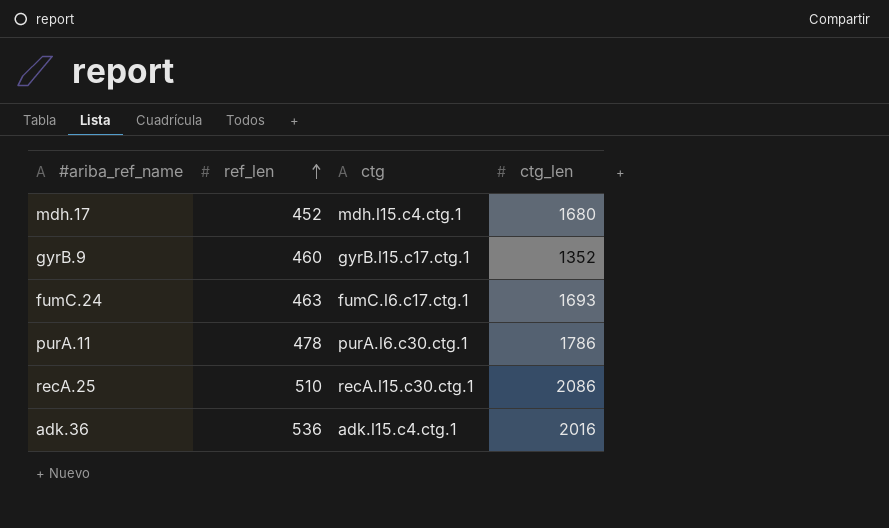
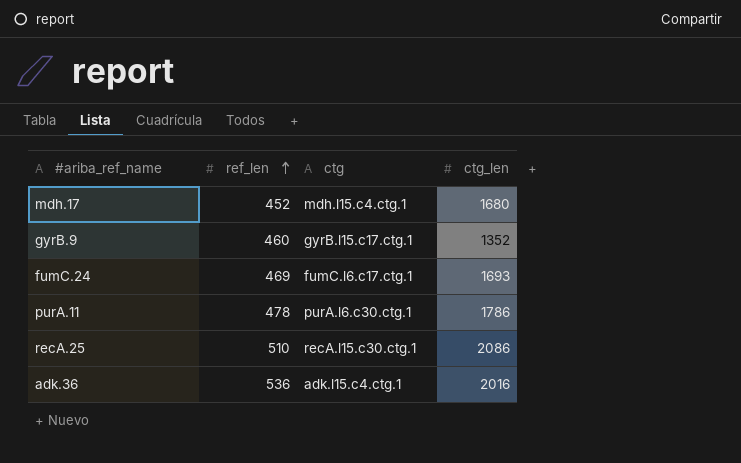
fumC.24 | ref_len: 463 -> 469

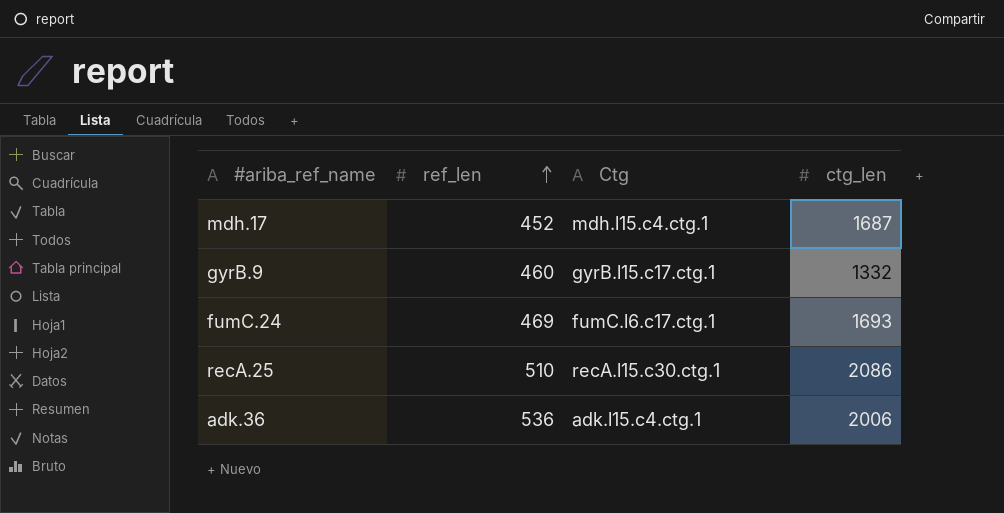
column name: ctg -> Ctg
row purA.11: 478 | purA.l6.c30.ctg.1 | 1786 -> none
mdh.17 | ctg_len: 1680 -> 1687
gyrB.9 | ctg_len: 1352 -> 1332
adk.36 | ctg_len: 2016 -> 2006

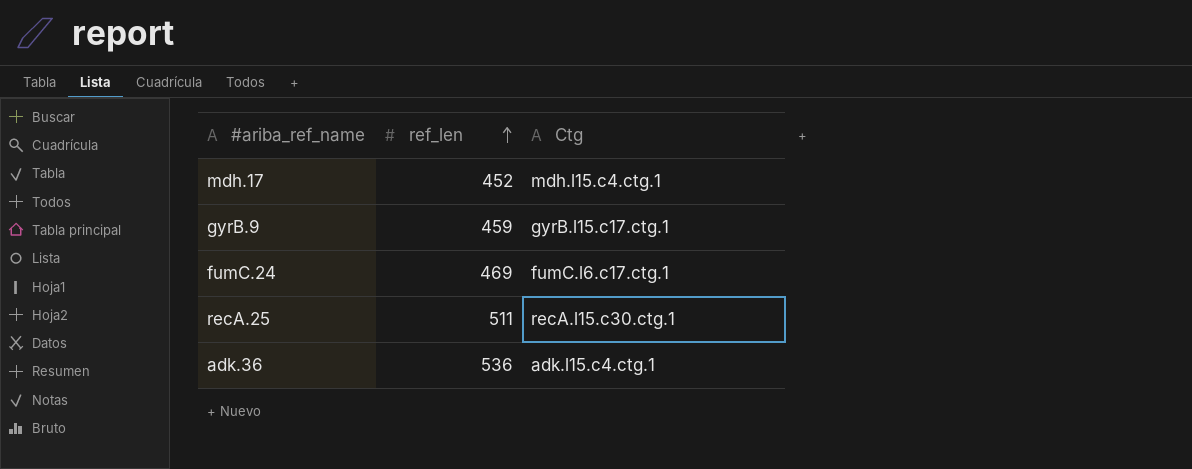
column ctg_len | position: 4 -> none
gyrB.9 | ref_len: 460 -> 459
recA.25 | ref_len: 510 -> 511

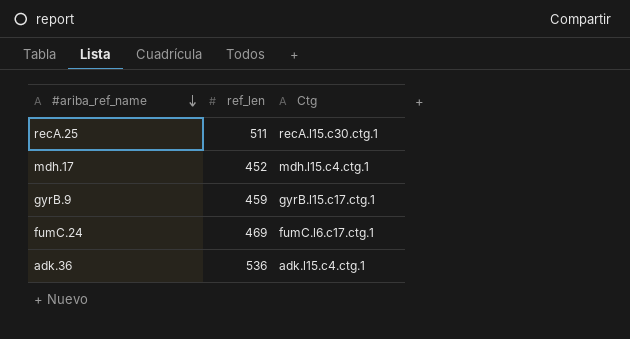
row order: ref_len ascending -> #ariba_ref_name descending

